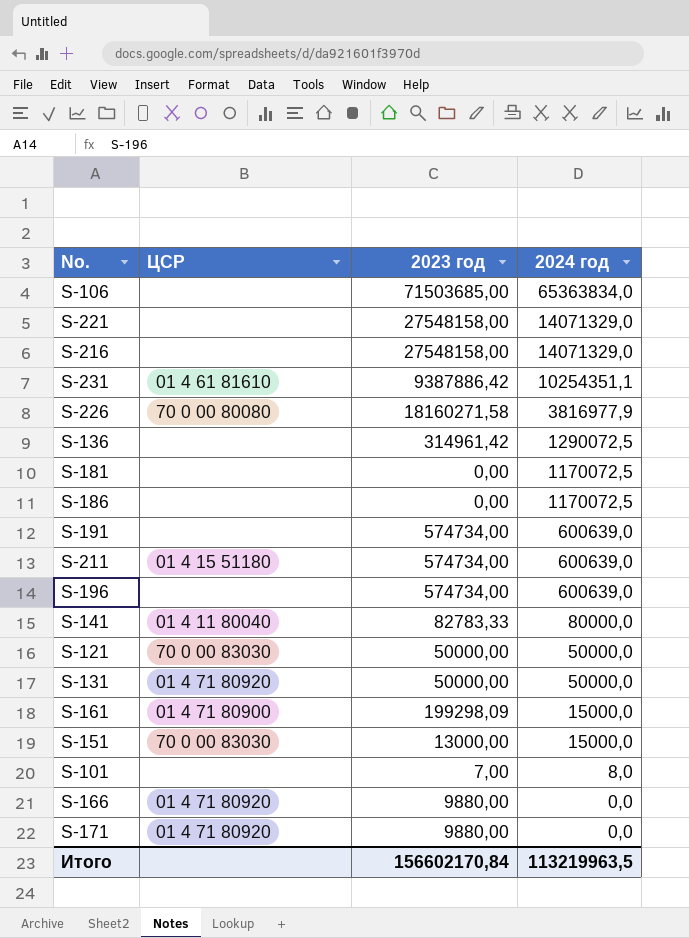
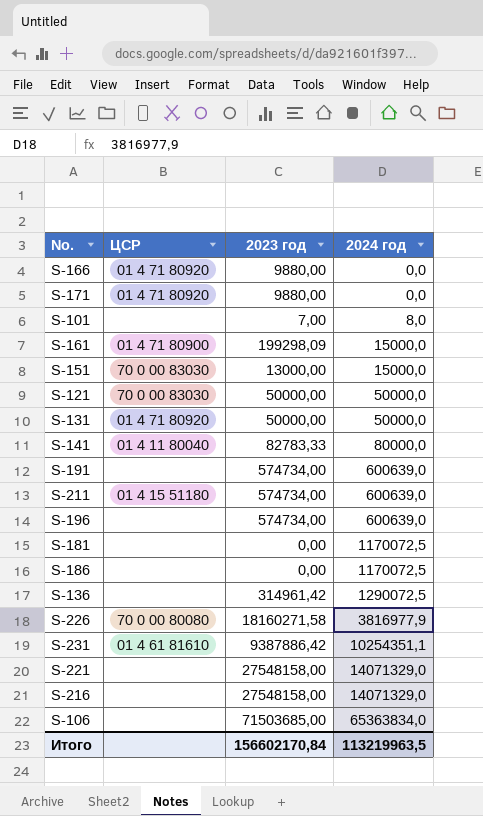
row order: 2024 год descending -> 2024 год ascending

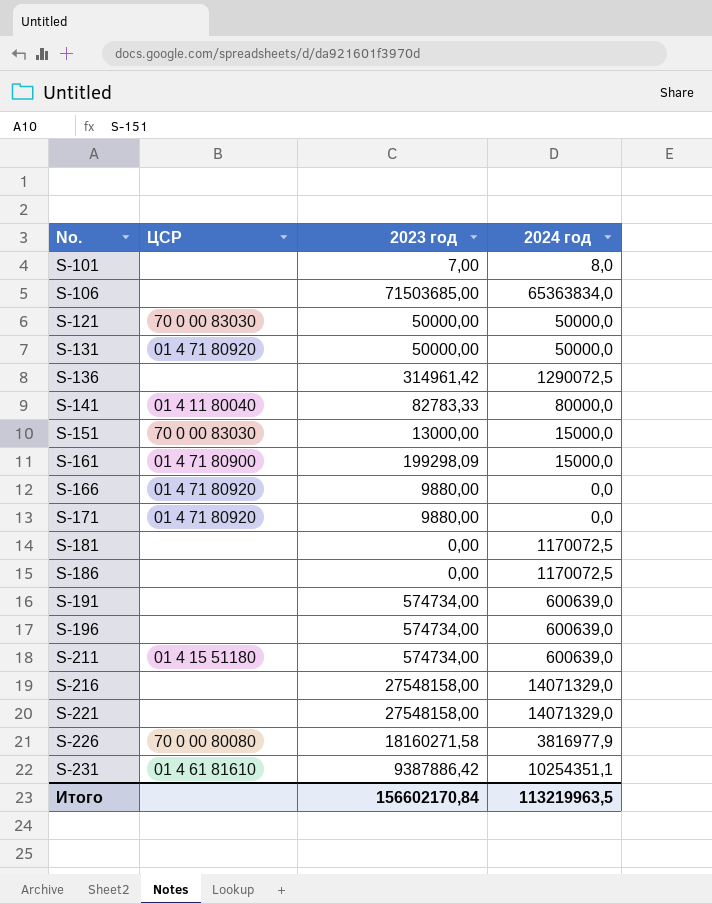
row order: 2024 год ascending -> No. ascending

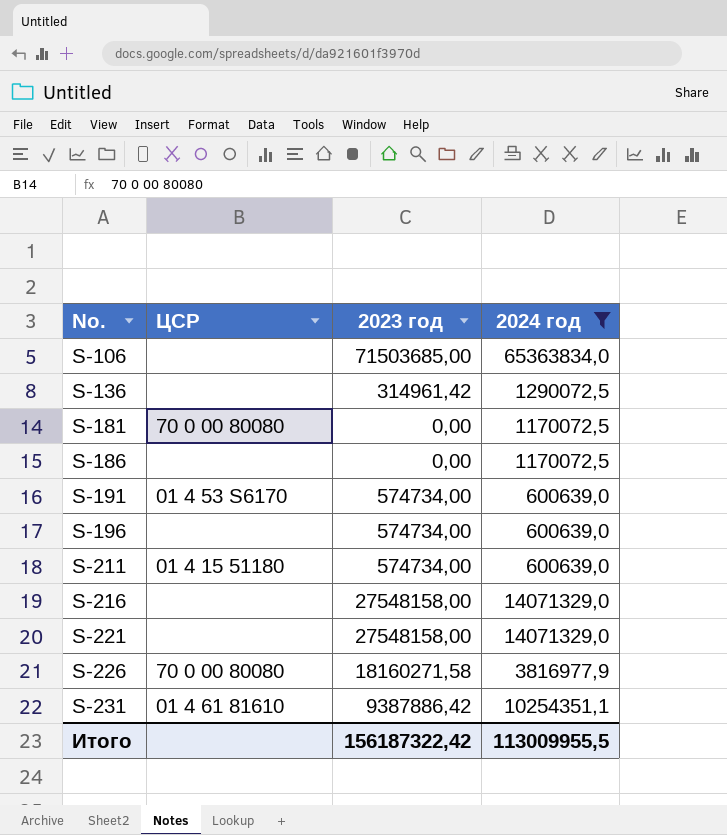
filter: none -> 2024 год >= 600639,0
S-181 | ЦСР: none -> 70 0 00 80080
S-191 | ЦСР: none -> 01 4 53 S6170
Итого | 2023 год: 156602170,84 -> 156187322,42
Итого | 2024 год: 113219963,5 -> 113009955,5

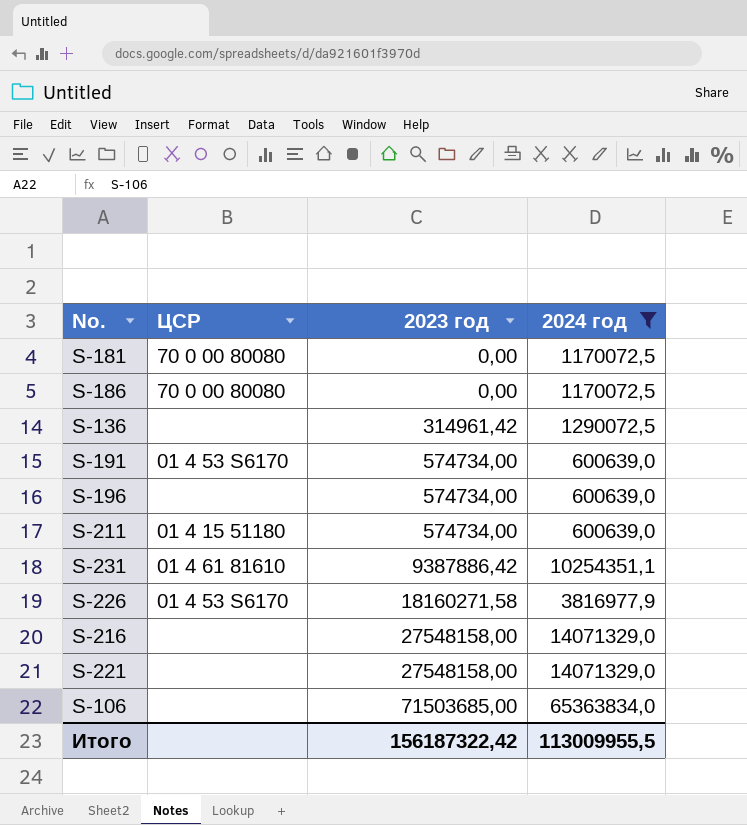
row order: No. ascending -> 2023 год ascending
S-186 | ЦСР: none -> 70 0 00 80080
S-226 | ЦСР: 70 0 00 80080 -> 01 4 53 S6170

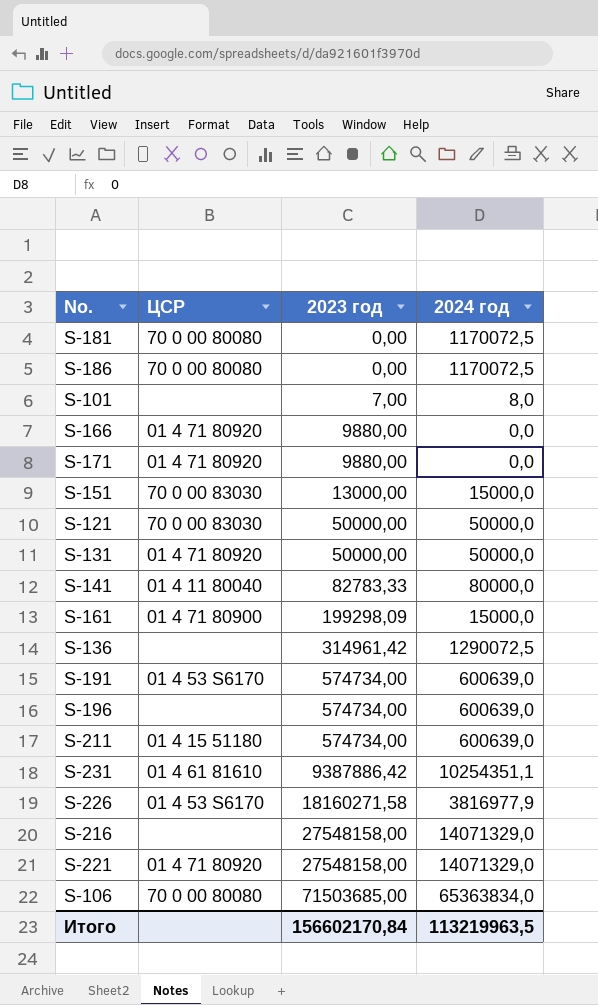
filter: 2024 год >= 600639,0 -> none
S-221 | ЦСР: none -> 01 4 71 80920
S-106 | ЦСР: none -> 70 0 00 80080
Итого | 2023 год: 156187322,42 -> 156602170,84
Итого | 2024 год: 113009955,5 -> 113219963,5

